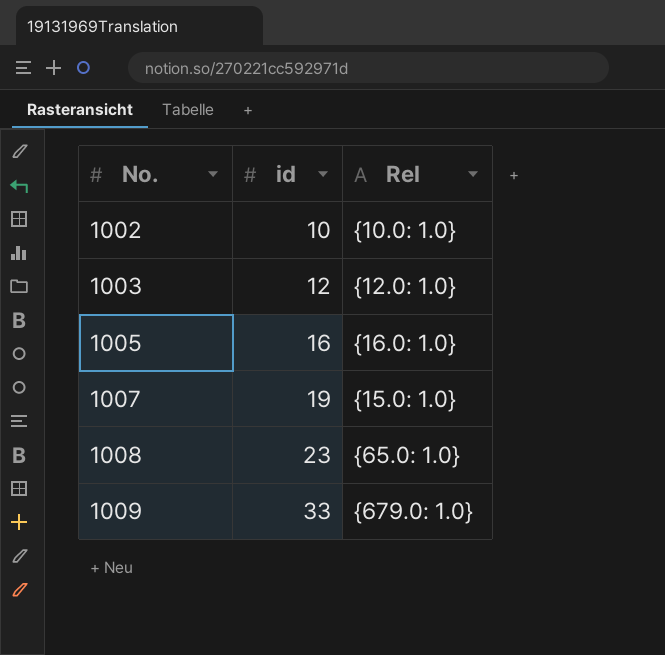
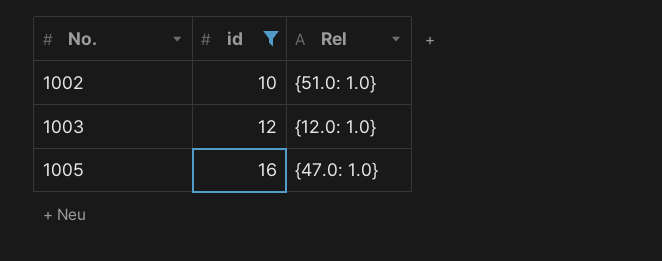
filter: none -> id <= 16
1002 | Rel: {10.0: 1.0} -> {51.0: 1.0}
1005 | Rel: {16.0: 1.0} -> {47.0: 1.0}

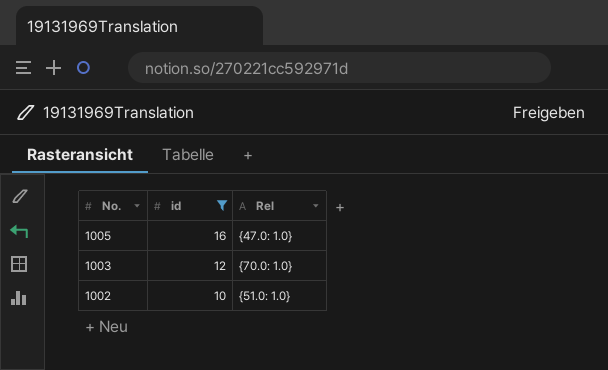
row order: No. ascending -> No. descending
1003 | Rel: {12.0: 1.0} -> {70.0: 1.0}

